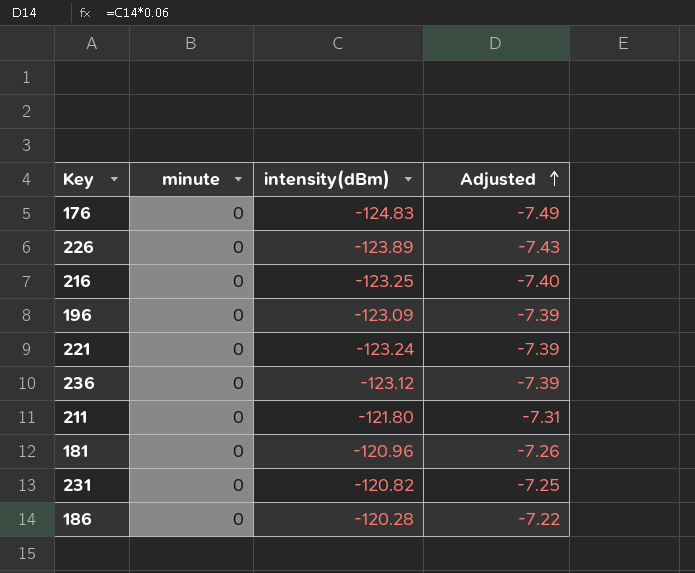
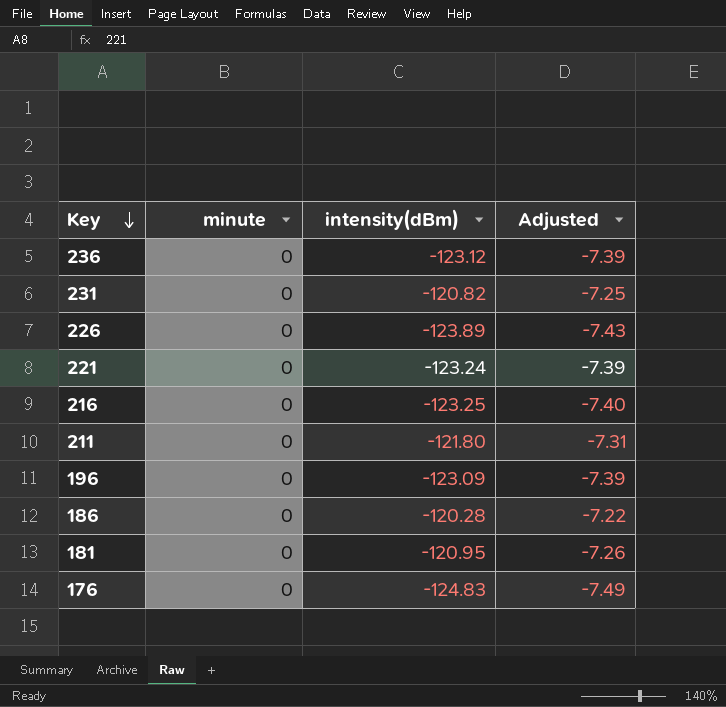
row order: Adjusted ascending -> Key descending
181 | intensity(dBm): -120.96 -> -120.95

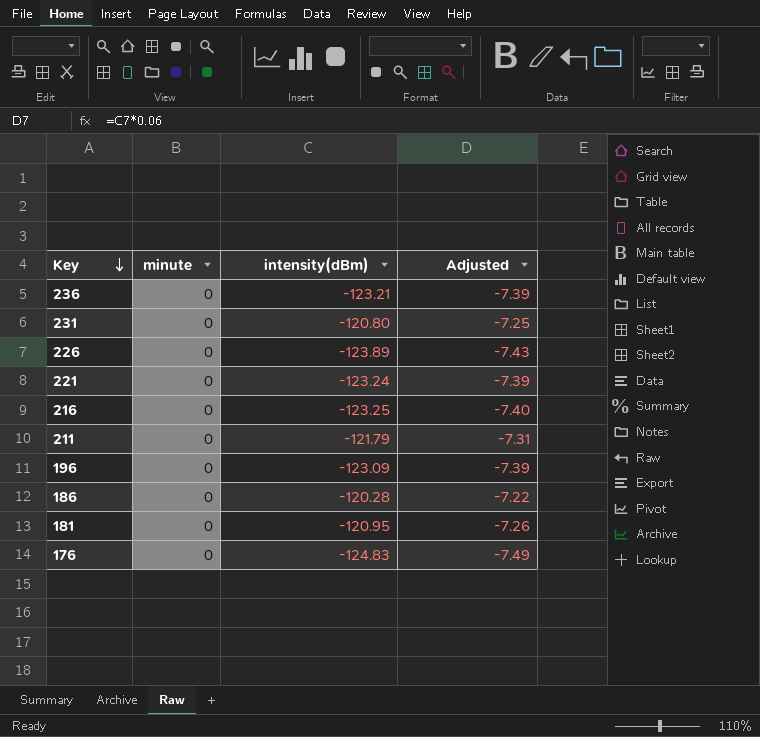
236 | intensity(dBm): -123.12 -> -123.21
231 | intensity(dBm): -120.82 -> -120.80
211 | intensity(dBm): -121.80 -> -121.79

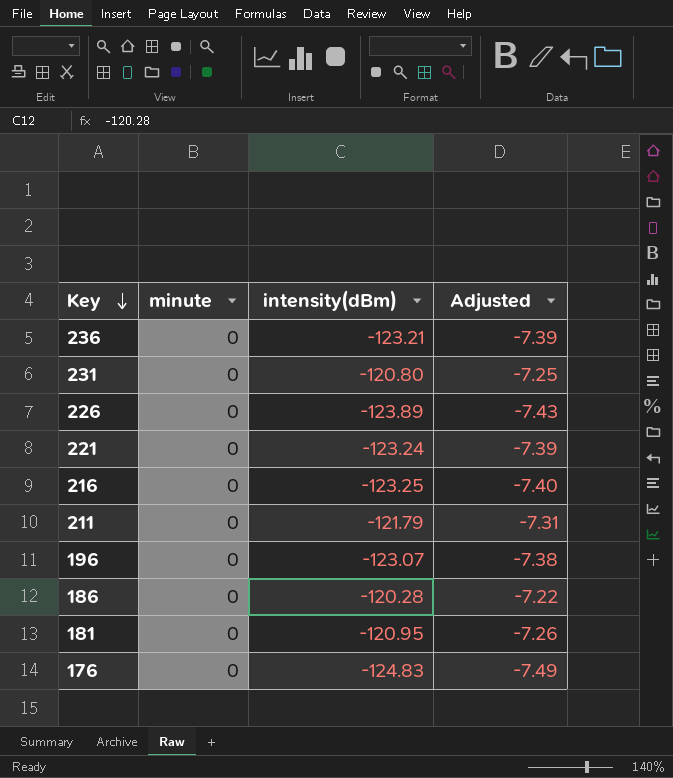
196 | intensity(dBm): -123.09 -> -123.07
196 | Adjusted: -7.39 -> -7.38

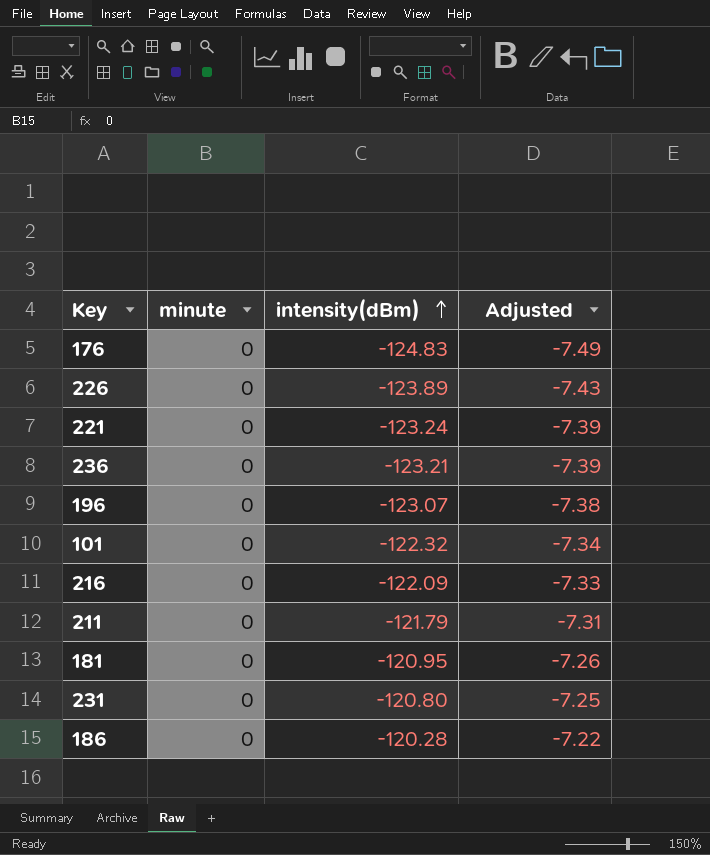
row order: Key descending -> intensity(dBm) ascending
row 101: none -> 0 | -122.32 | -7.34
216 | intensity(dBm): -123.25 -> -122.09
216 | Adjusted: -7.40 -> -7.33

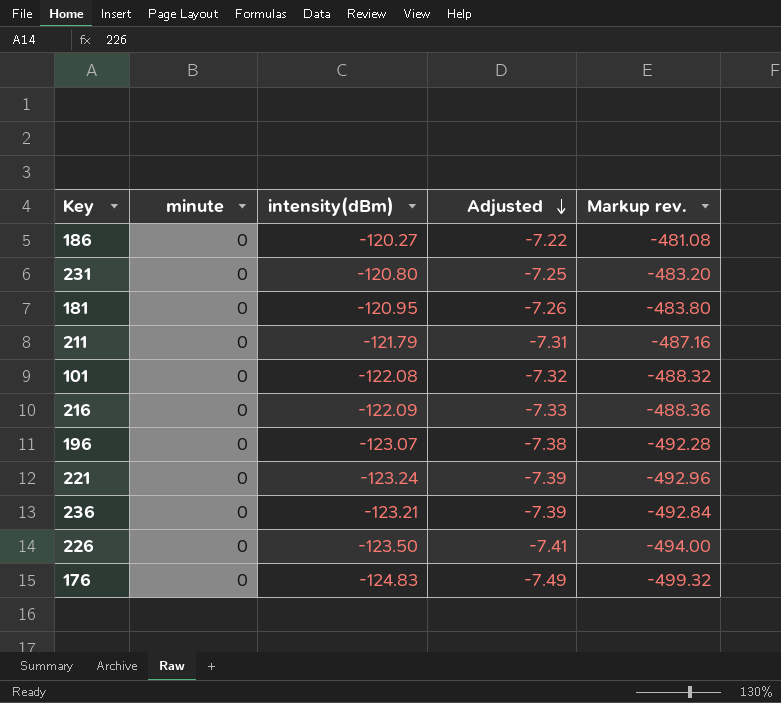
row order: intensity(dBm) ascending -> Adjusted descending
column Markup rev. | formula: none -> [intensity(dBm)] * 4
186 | intensity(dBm): -120.28 -> -120.27
101 | intensity(dBm): -122.32 -> -122.08
101 | Adjusted: -7.34 -> -7.32
226 | intensity(dBm): -123.89 -> -123.50
226 | Adjusted: -7.43 -> -7.41

